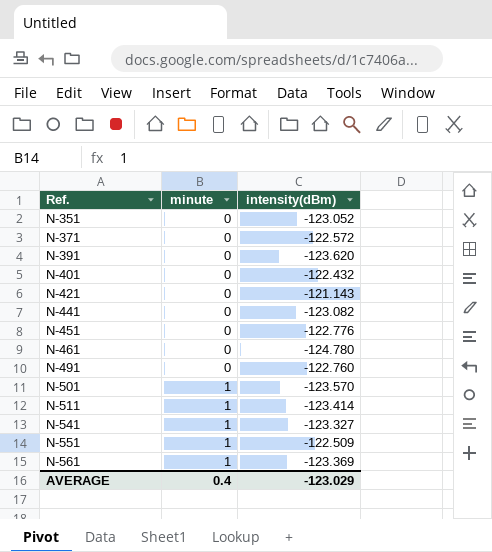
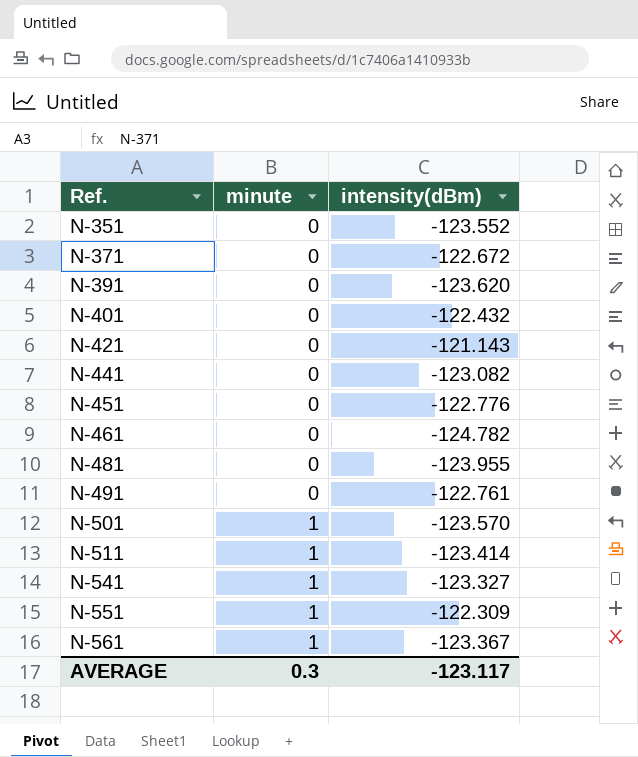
N-351 | intensity(dBm): -123.052 -> -123.552
N-371 | intensity(dBm): -122.572 -> -122.672
N-461 | intensity(dBm): -124.780 -> -124.782
row N-481: none -> 0 | -123.955
N-491 | intensity(dBm): -122.760 -> -122.761
N-551 | intensity(dBm): -122.509 -> -122.309
N-561 | intensity(dBm): -123.369 -> -123.367
AVERAGE | minute: 0.4 -> 0.3
AVERAGE | intensity(dBm): -123.029 -> -123.117

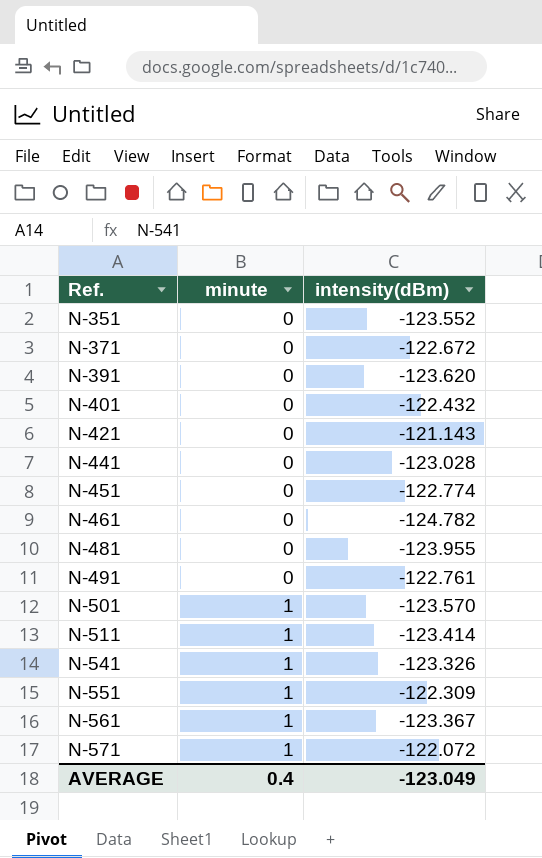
N-441 | intensity(dBm): -123.082 -> -123.028
N-451 | intensity(dBm): -122.776 -> -122.774
N-541 | intensity(dBm): -123.327 -> -123.326
row N-571: none -> 1 | -122.072
AVERAGE | minute: 0.3 -> 0.4
AVERAGE | intensity(dBm): -123.117 -> -123.049

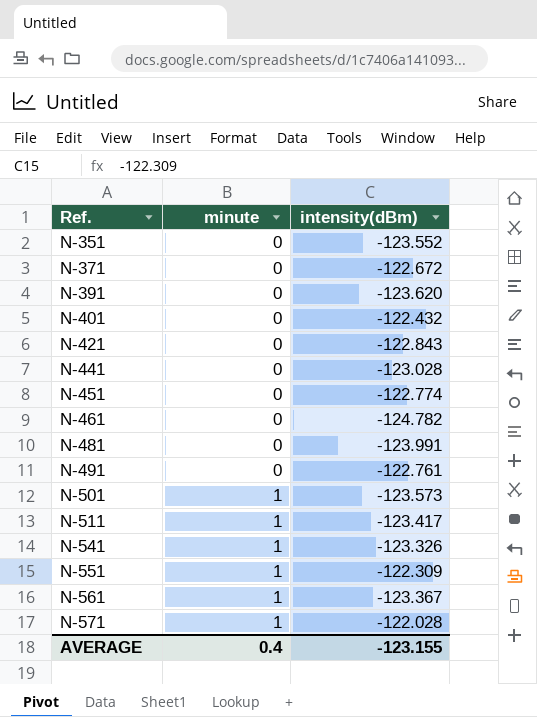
N-421 | intensity(dBm): -121.143 -> -122.843
N-481 | intensity(dBm): -123.955 -> -123.991
N-501 | intensity(dBm): -123.570 -> -123.573
N-511 | intensity(dBm): -123.414 -> -123.417
N-571 | intensity(dBm): -122.072 -> -122.028
AVERAGE | intensity(dBm): -123.049 -> -123.155

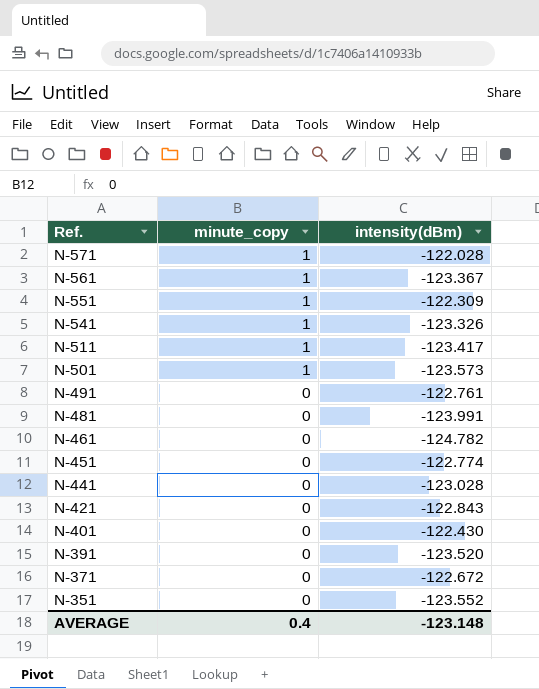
row order: Ref. ascending -> Ref. descending
column name: minute -> minute_copy
N-401 | intensity(dBm): -122.432 -> -122.430
N-391 | intensity(dBm): -123.620 -> -123.520
AVERAGE | intensity(dBm): -123.155 -> -123.148

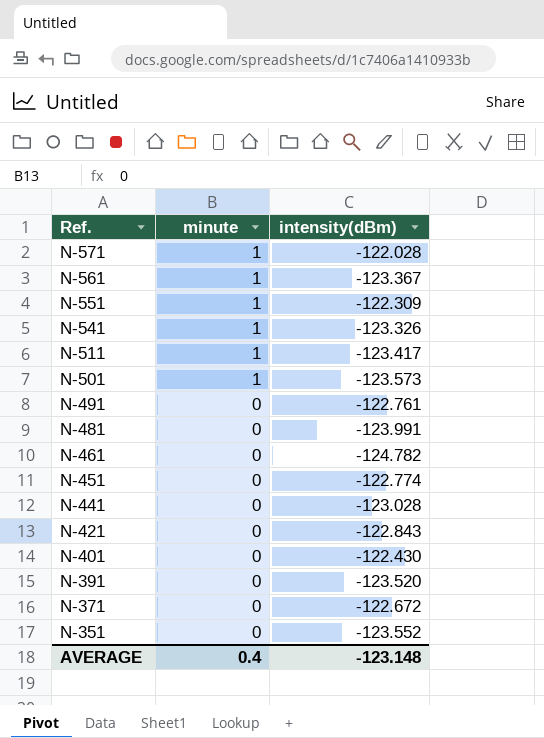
column name: minute_copy -> minute

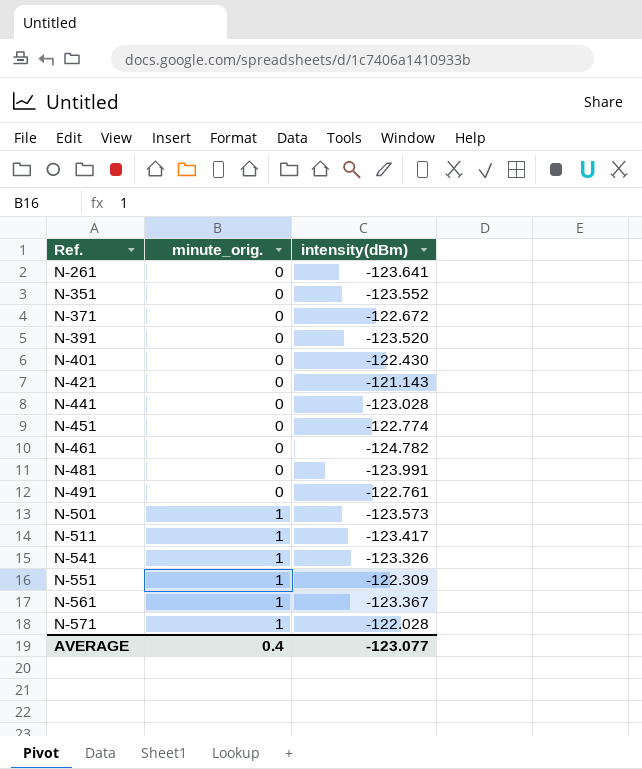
row order: Ref. descending -> Ref. ascending
column name: minute -> minute_orig.
row N-261: none -> 0 | -123.641
N-421 | intensity(dBm): -122.843 -> -121.143
AVERAGE | intensity(dBm): -123.148 -> -123.077

